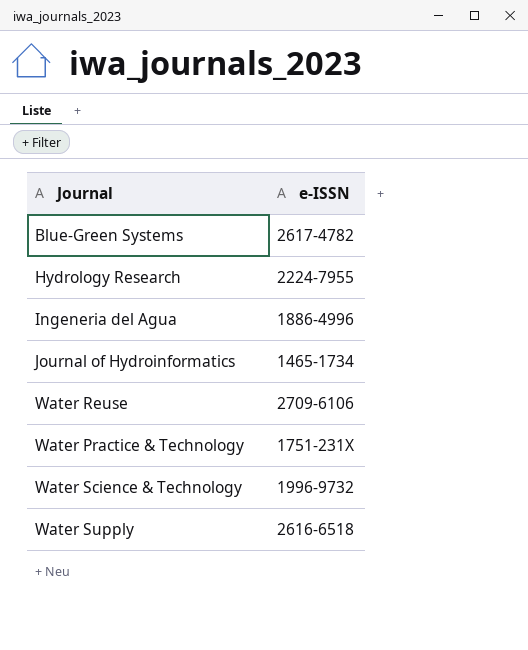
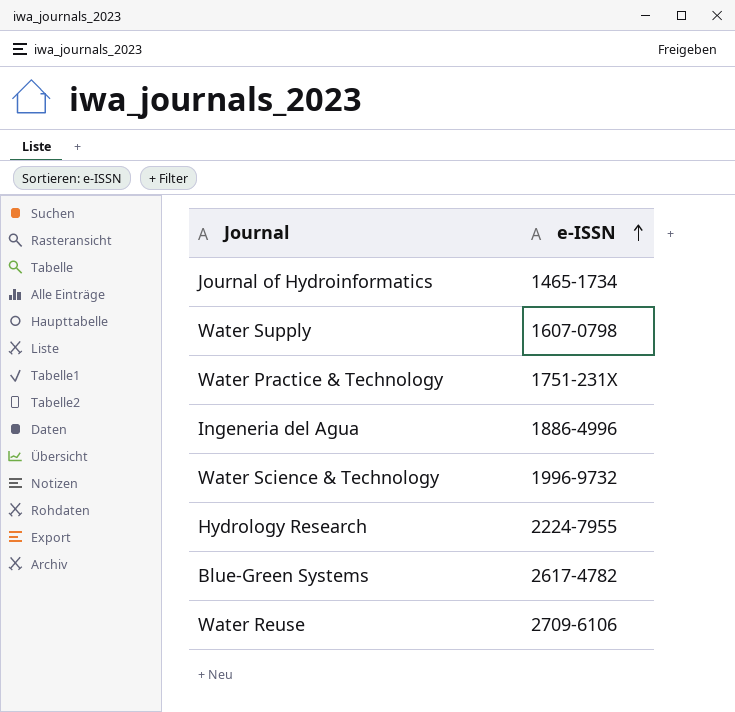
row order: none -> e-ISSN ascending
Water Supply | e-ISSN: 2616-6518 -> 1607-0798

